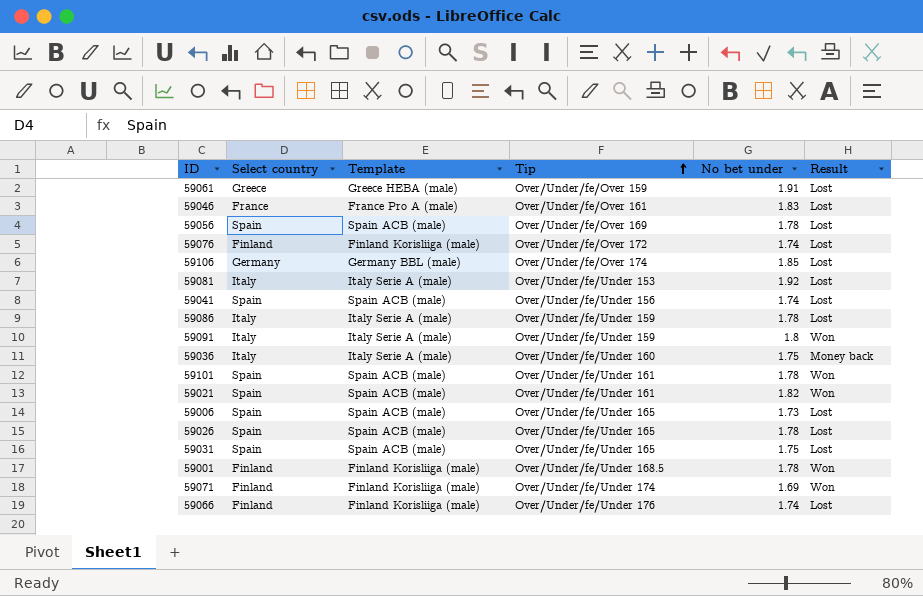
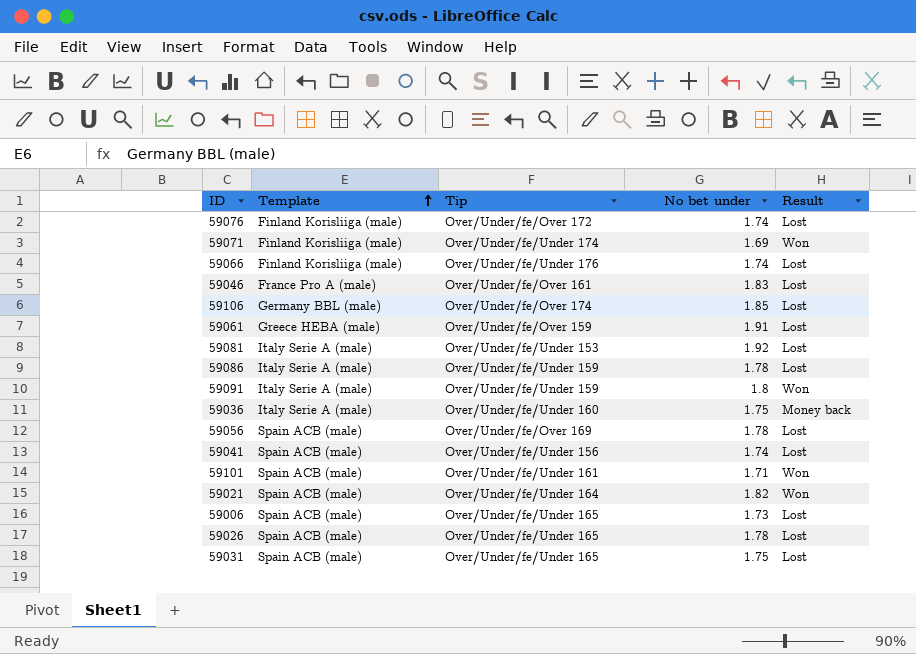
row order: Tip ascending -> Template ascending
column Select country | position: 2 -> none
row 59001: Finland | Finland Korisliiga (male) | Over/Under/fe/Under 168.5 | 1.78 | Won -> none
59101 | No bet under: 1.78 -> 1.71
59021 | Tip: Over/Under/fe/Under 161 -> Over/Under/fe/Under 164

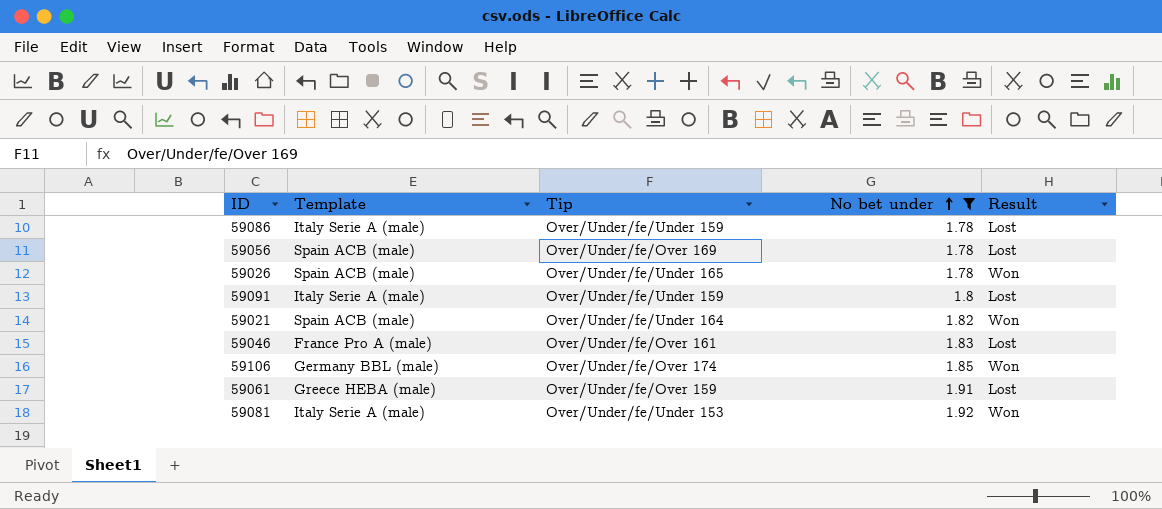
filter: none -> No bet under >= 1.78
row order: Template ascending -> No bet under ascending
59026 | Result: Lost -> Won
59091 | Result: Won -> Lost
59106 | Result: Lost -> Won
59081 | Result: Lost -> Won

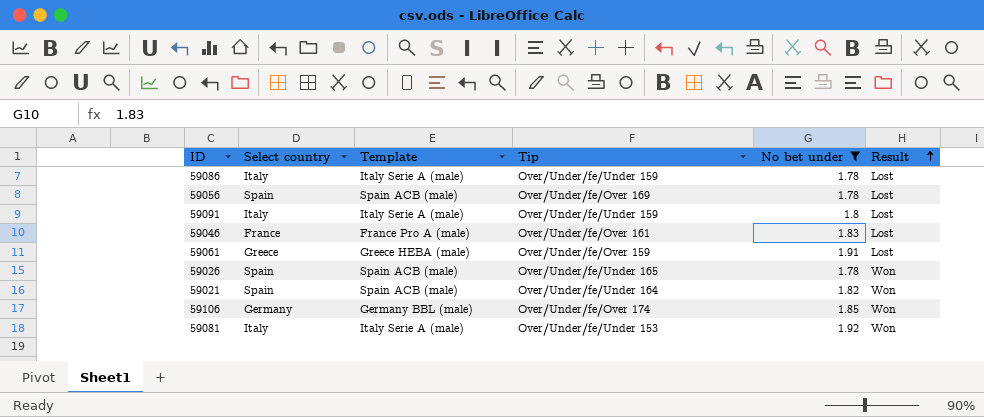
row order: No bet under ascending -> Result ascending
column Select country | position: none -> 2

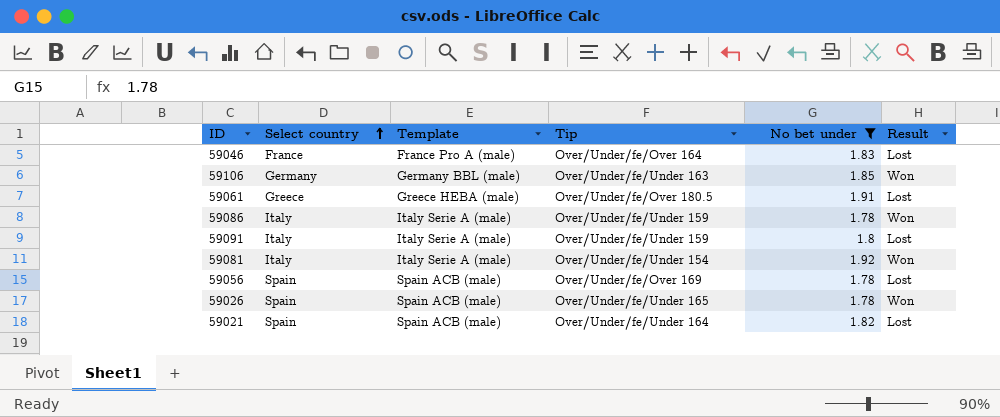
row order: Result ascending -> Select country ascending
59046 | Tip: Over/Under/fe/Over 161 -> Over/Under/fe/Over 164
59106 | Tip: Over/Under/fe/Over 174 -> Over/Under/fe/Under 163
59061 | Tip: Over/Under/fe/Over 159 -> Over/Under/fe/Over 180.5
59086 | Result: Lost -> Won
59081 | Tip: Over/Under/fe/Under 153 -> Over/Under/fe/Under 154
59021 | Result: Won -> Lost

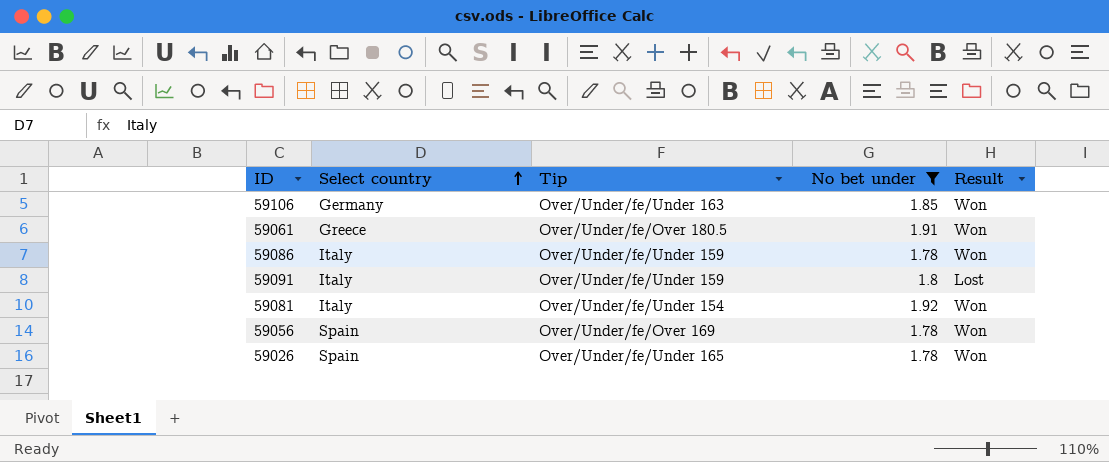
column Template | position: 3 -> none
row 59046: France | France Pro A (male) | Over/Under/fe/Over 164 | 1.83 | Lost -> none
row 59021: Spain | Spain ACB (male) | Over/Under/fe/Under 164 | 1.82 | Lost -> none
59061 | Result: Lost -> Won
59056 | Result: Lost -> Won

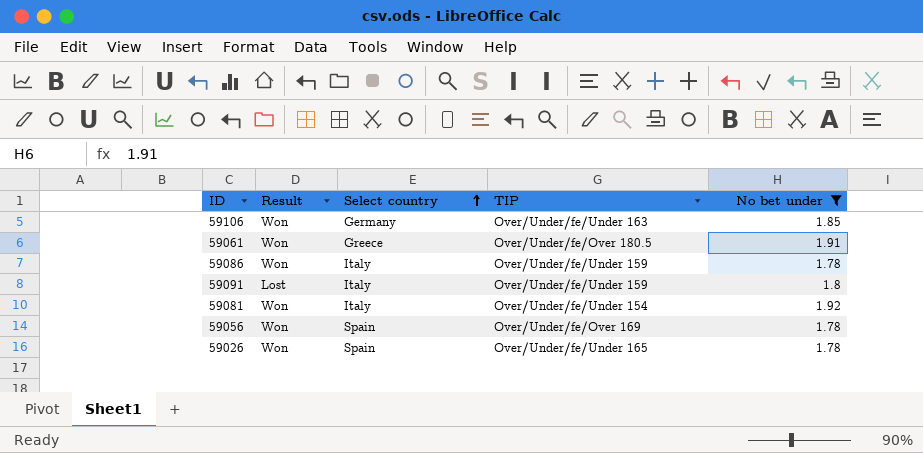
column Result | position: 5 -> 2
column name: Tip -> TIP

